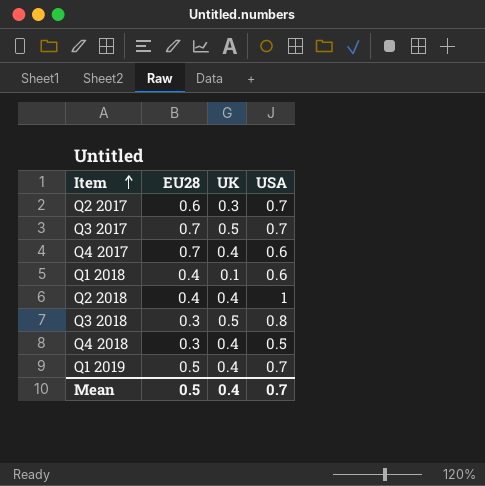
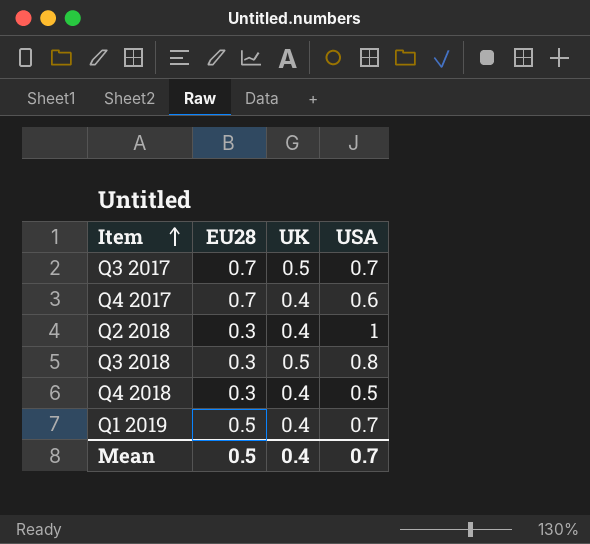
row Q2 2017: 0.6 | 0.3 | 0.7 -> none
row Q1 2018: 0.4 | 0.1 | 0.6 -> none
Q2 2018 | EU28: 0.4 -> 0.3

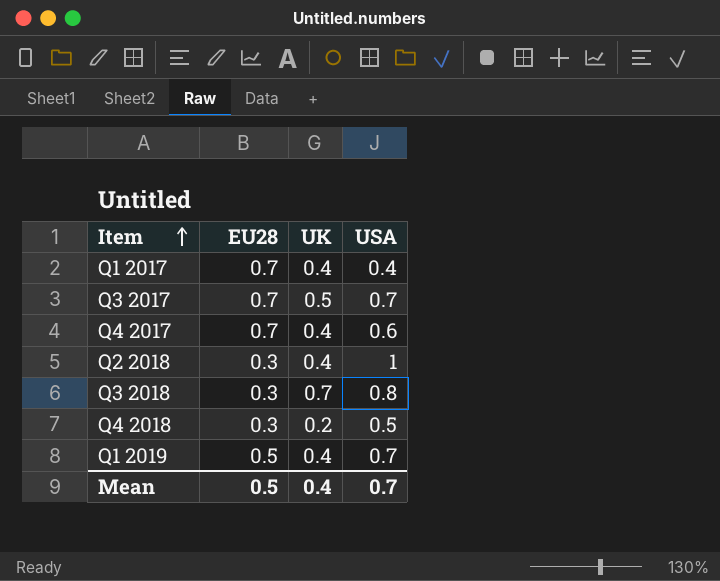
row Q1 2017: none -> 0.7 | 0.4 | 0.4
Q3 2018 | UK: 0.5 -> 0.7
Q4 2018 | UK: 0.4 -> 0.2

